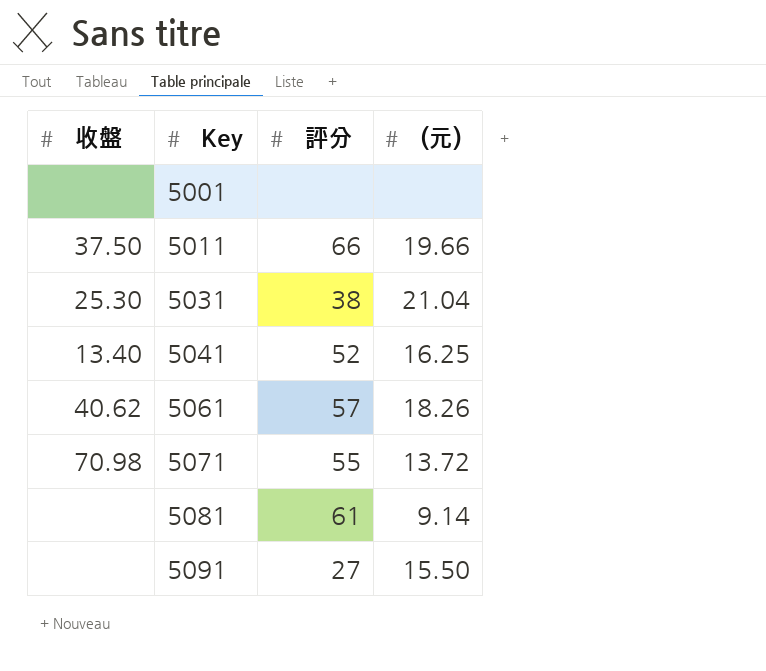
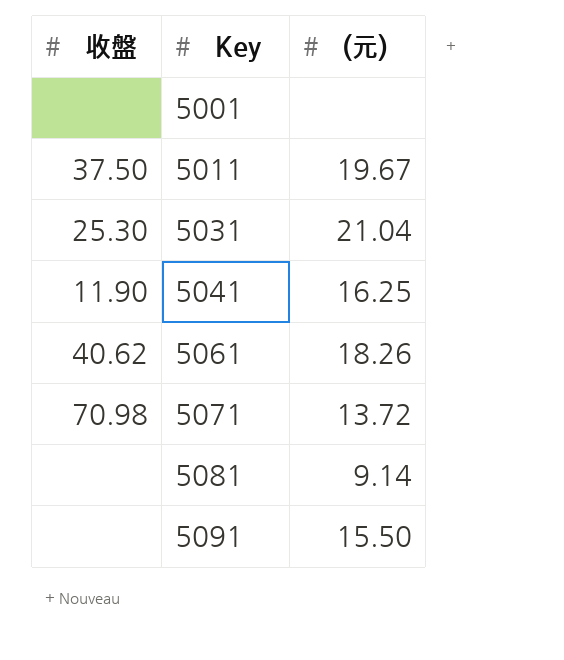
column 評分 | position: 3 -> none
5011 | (元): 19.66 -> 19.67
5041 | 收盤: 13.40 -> 11.90

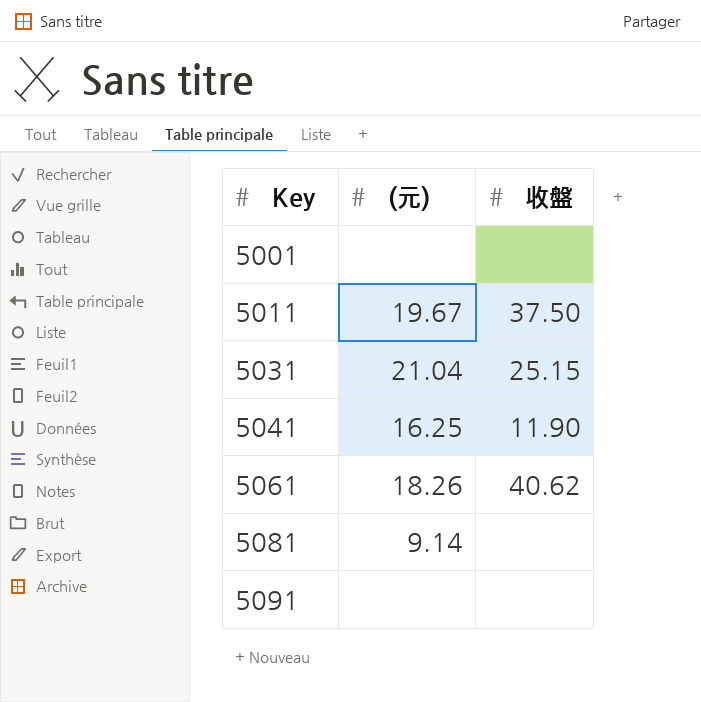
column 收盤 | position: 1 -> 3
row 5071: 70.98 | 13.72 -> none
5031 | 收盤: 25.30 -> 25.15
5091 | (元): 15.50 -> none

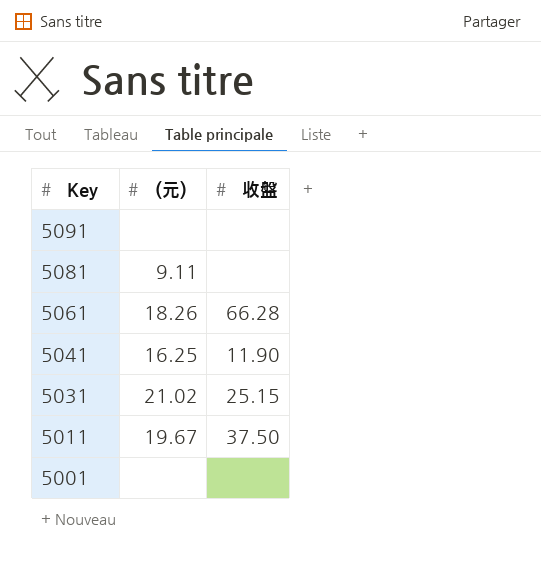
row order: Key ascending -> Key descending
5081 | (元): 9.14 -> 9.11
5061 | 收盤: 40.62 -> 66.28
5031 | (元): 21.04 -> 21.02

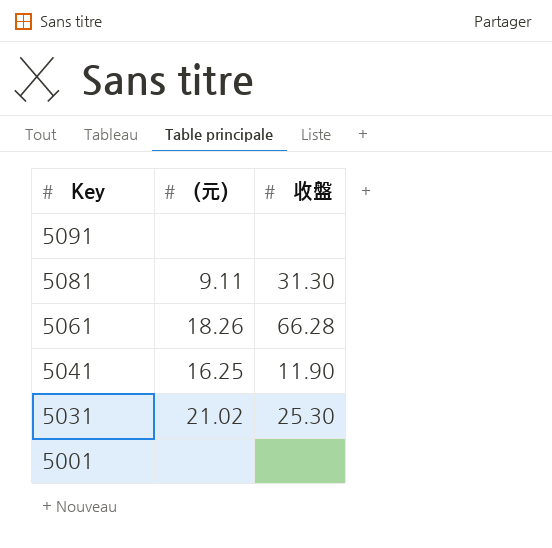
row 5011: 19.67 | 37.50 -> none
5081 | 收盤: none -> 31.30
5031 | 收盤: 25.15 -> 25.30

